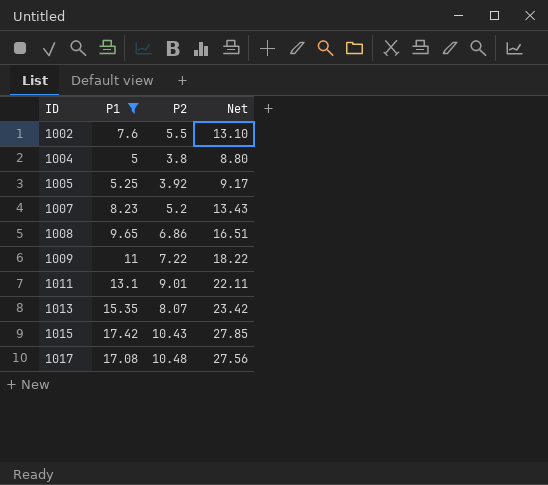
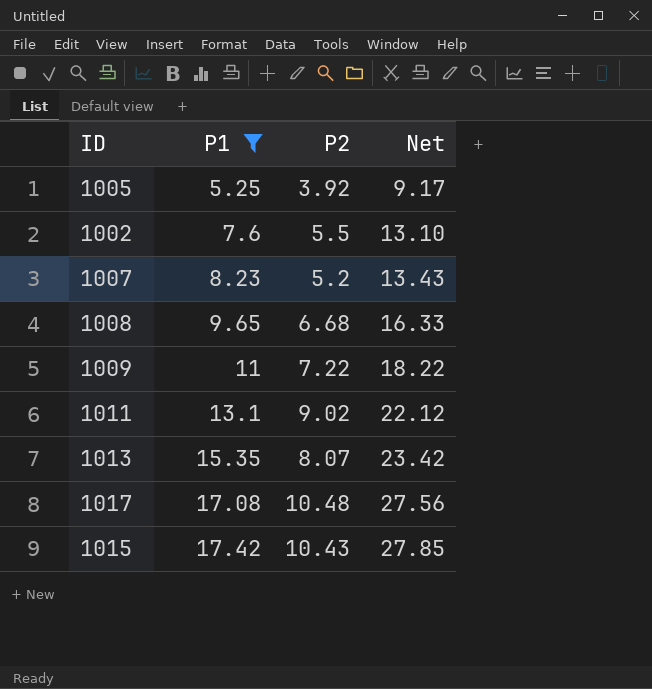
row order: ID ascending -> P1 ascending
row 1004: 5 | 3.8 | 8.80 -> none
1008 | P2: 6.86 -> 6.68
1008 | Net: 16.51 -> 16.33
1011 | P2: 9.01 -> 9.02
1011 | Net: 22.11 -> 22.12

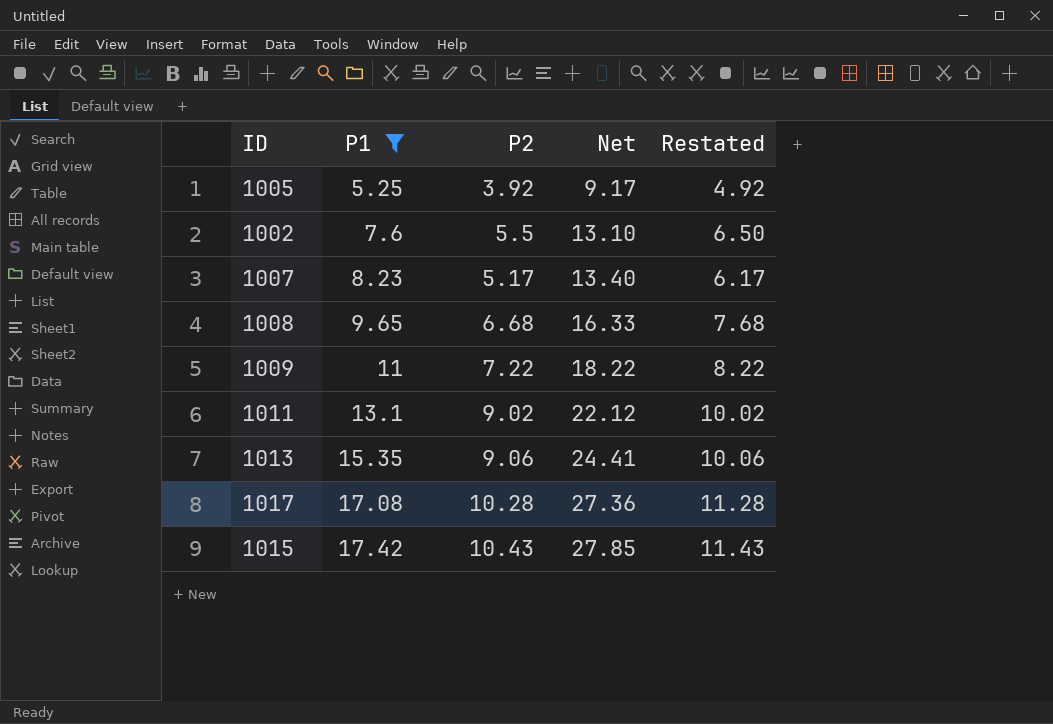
column Restated | formula: none -> [P2] + 1
1007 | P2: 5.2 -> 5.17
1007 | Net: 13.43 -> 13.40
1013 | P2: 8.07 -> 9.06
1013 | Net: 23.42 -> 24.41
1017 | P2: 10.48 -> 10.28
1017 | Net: 27.56 -> 27.36

